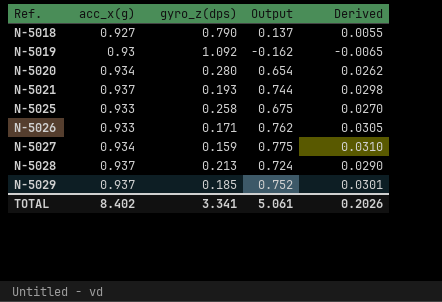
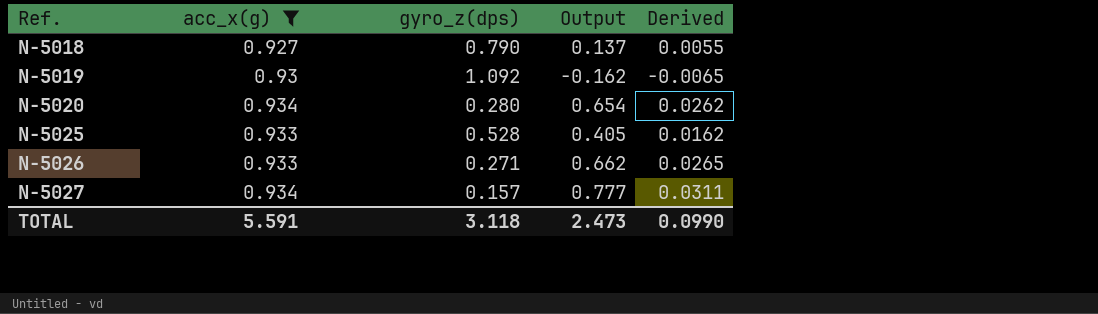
filter: none -> acc_x(g) != 0.937
N-5025 | gyro_z(dps): 0.258 -> 0.528
N-5025 | Output: 0.675 -> 0.405
N-5025 | Derived: 0.0270 -> 0.0162
N-5026 | gyro_z(dps): 0.171 -> 0.271
N-5026 | Output: 0.762 -> 0.662
N-5026 | Derived: 0.0305 -> 0.0265
N-5027 | gyro_z(dps): 0.159 -> 0.157
N-5027 | Output: 0.775 -> 0.777
N-5027 | Derived: 0.0310 -> 0.0311
TOTAL | acc_x(g): 8.402 -> 5.591
TOTAL | gyro_z(dps): 3.341 -> 3.118
TOTAL | Output: 5.061 -> 2.473
TOTAL | Derived: 0.2026 -> 0.0990

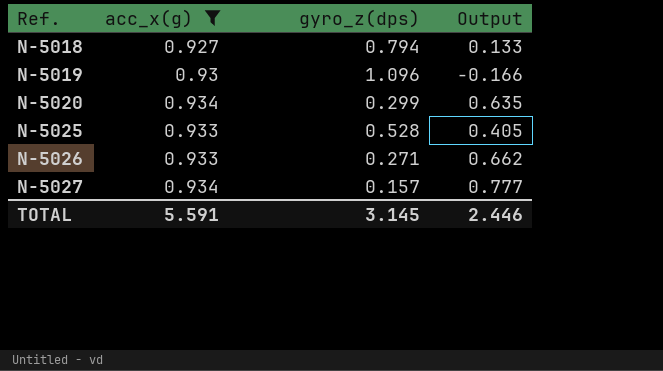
column Derived | formula: [Output] * 0.04 -> none
N-5018 | gyro_z(dps): 0.790 -> 0.794
N-5018 | Output: 0.137 -> 0.133
N-5019 | gyro_z(dps): 1.092 -> 1.096
N-5019 | Output: -0.162 -> -0.166
N-5020 | gyro_z(dps): 0.280 -> 0.299
N-5020 | Output: 0.654 -> 0.635
TOTAL | gyro_z(dps): 3.118 -> 3.145
TOTAL | Output: 2.473 -> 2.446

